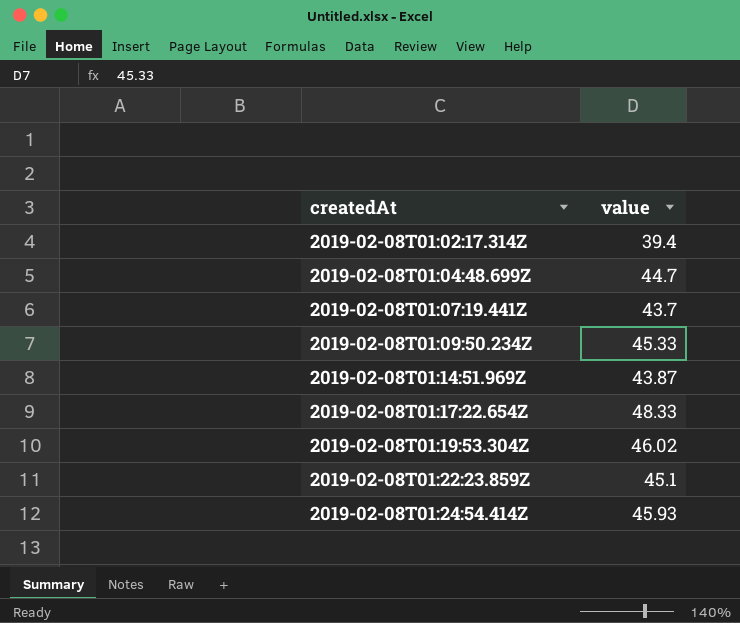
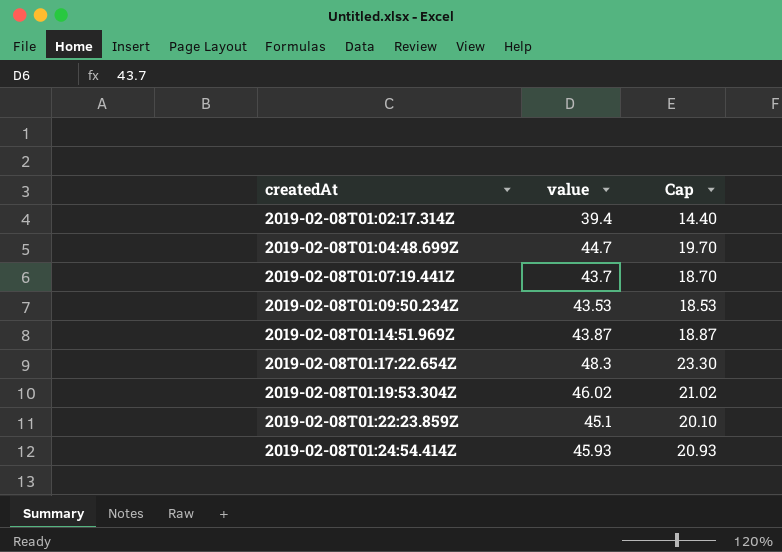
column Cap | formula: none -> [value] - 25
2019-02-08T01:09:50.234Z | value: 45.33 -> 43.53
2019-02-08T01:17:22.654Z | value: 48.33 -> 48.3

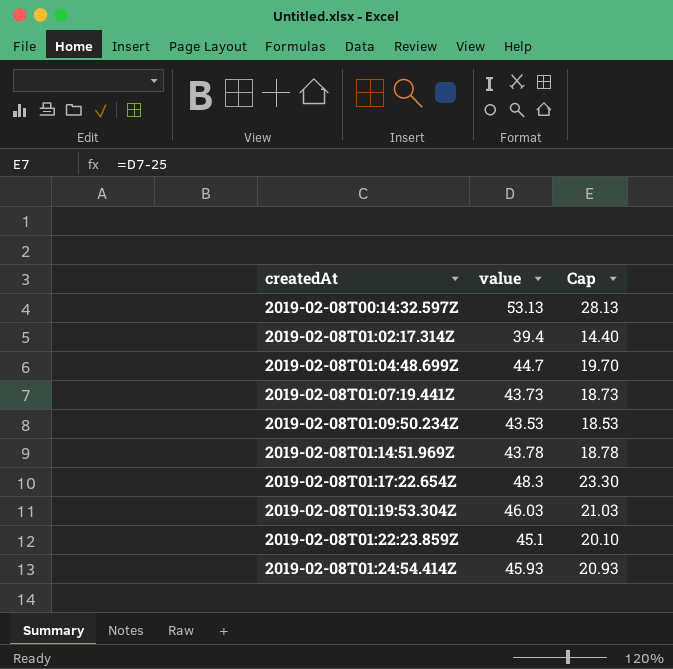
row 2019-02-08T00:14:32.597Z: none -> 53.13 | 28.13
2019-02-08T01:07:19.441Z | value: 43.7 -> 43.73
2019-02-08T01:07:19.441Z | Cap: 18.70 -> 18.73
2019-02-08T01:14:51.969Z | value: 43.87 -> 43.78
2019-02-08T01:14:51.969Z | Cap: 18.87 -> 18.78
2019-02-08T01:19:53.304Z | value: 46.02 -> 46.03
2019-02-08T01:19:53.304Z | Cap: 21.02 -> 21.03

